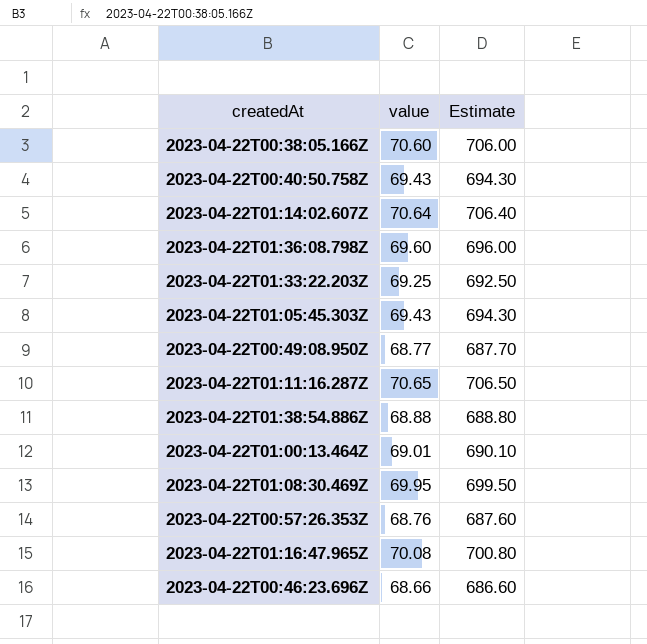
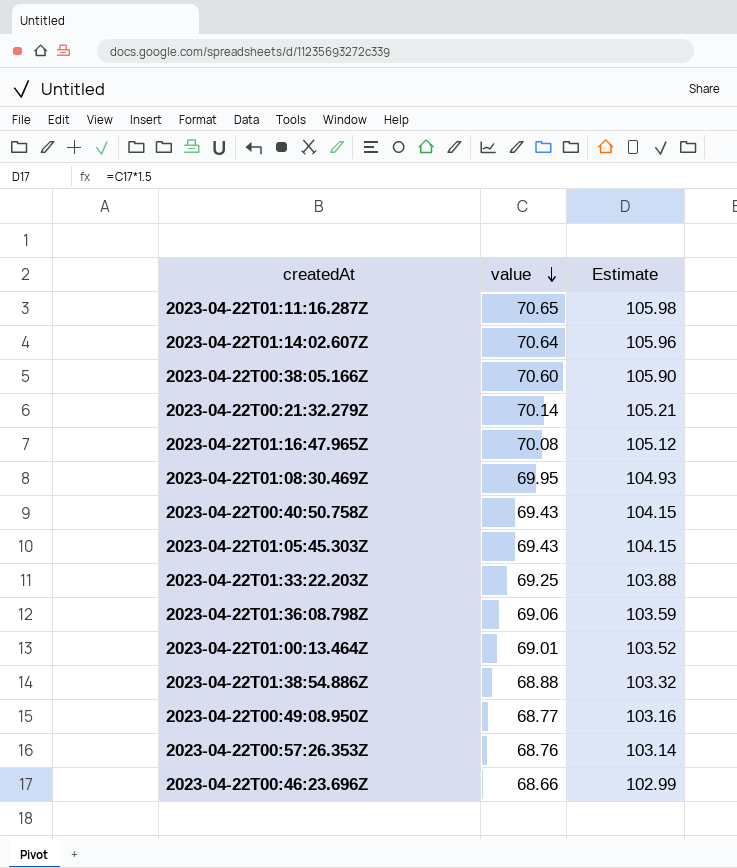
row order: none -> value descending
column Estimate | formula: [value] * 10 -> [value] * 1.5
row 2023-04-22T00:21:32.279Z: none -> 70.14 | 105.21
2023-04-22T01:36:08.798Z | value: 69.60 -> 69.06

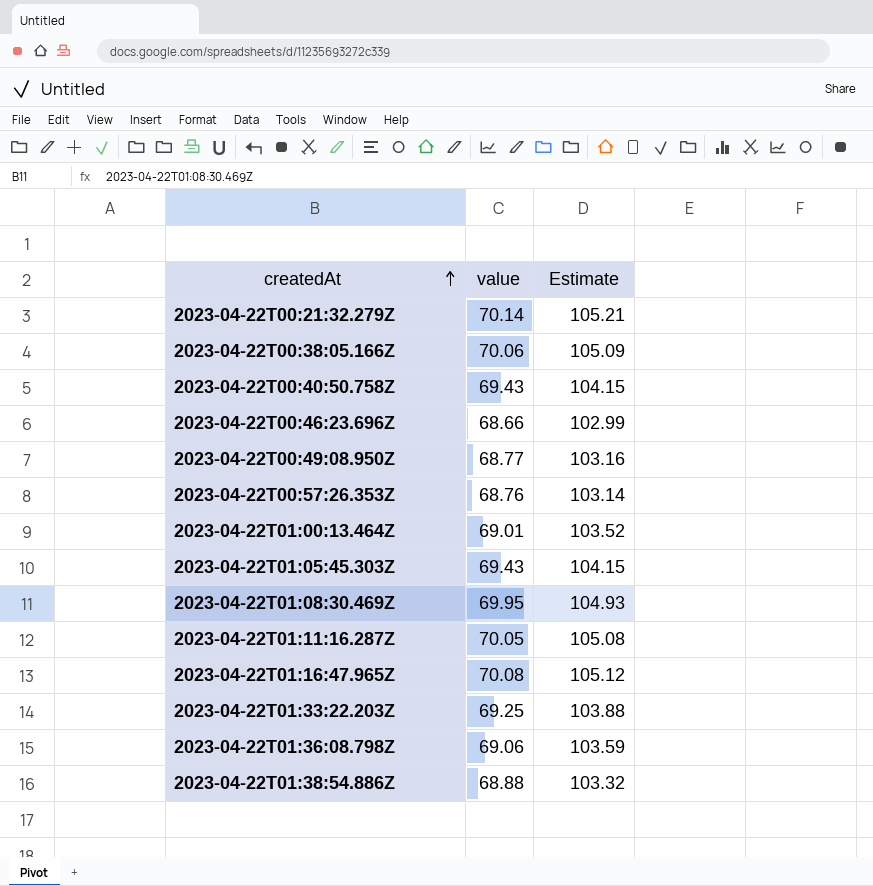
row order: value descending -> createdAt ascending
row 2023-04-22T01:14:02.607Z: 70.64 | 105.96 -> none
2023-04-22T00:38:05.166Z | value: 70.60 -> 70.06
2023-04-22T00:38:05.166Z | Estimate: 105.90 -> 105.09
2023-04-22T01:11:16.287Z | value: 70.65 -> 70.05
2023-04-22T01:11:16.287Z | Estimate: 105.98 -> 105.08

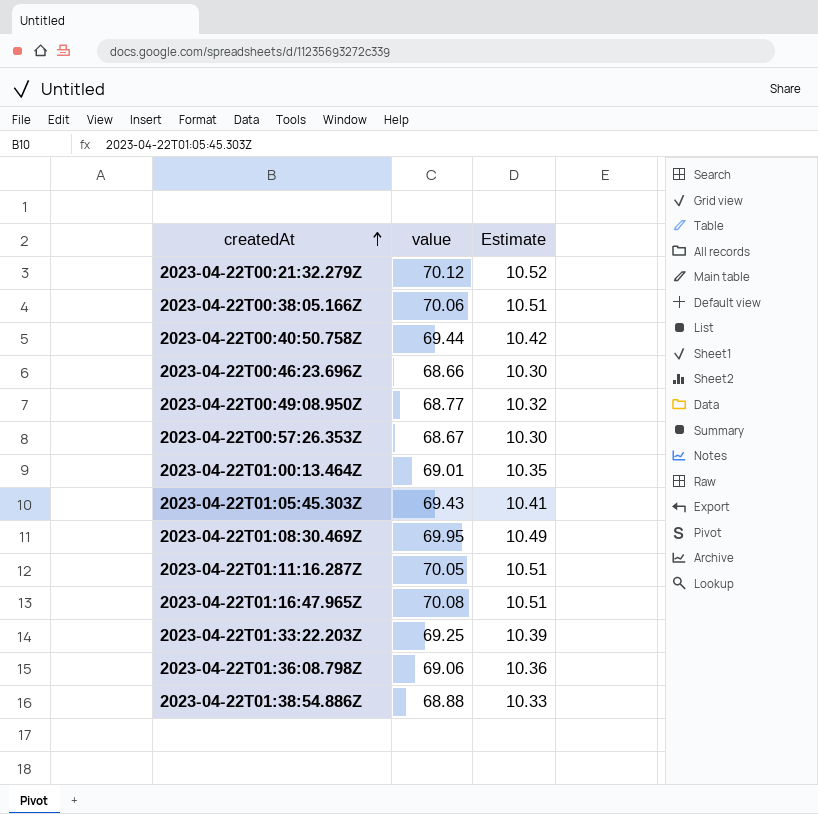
column Estimate | formula: [value] * 1.5 -> [value] * 0.15
2023-04-22T00:21:32.279Z | value: 70.14 -> 70.12
2023-04-22T00:40:50.758Z | value: 69.43 -> 69.44
2023-04-22T00:57:26.353Z | value: 68.76 -> 68.67

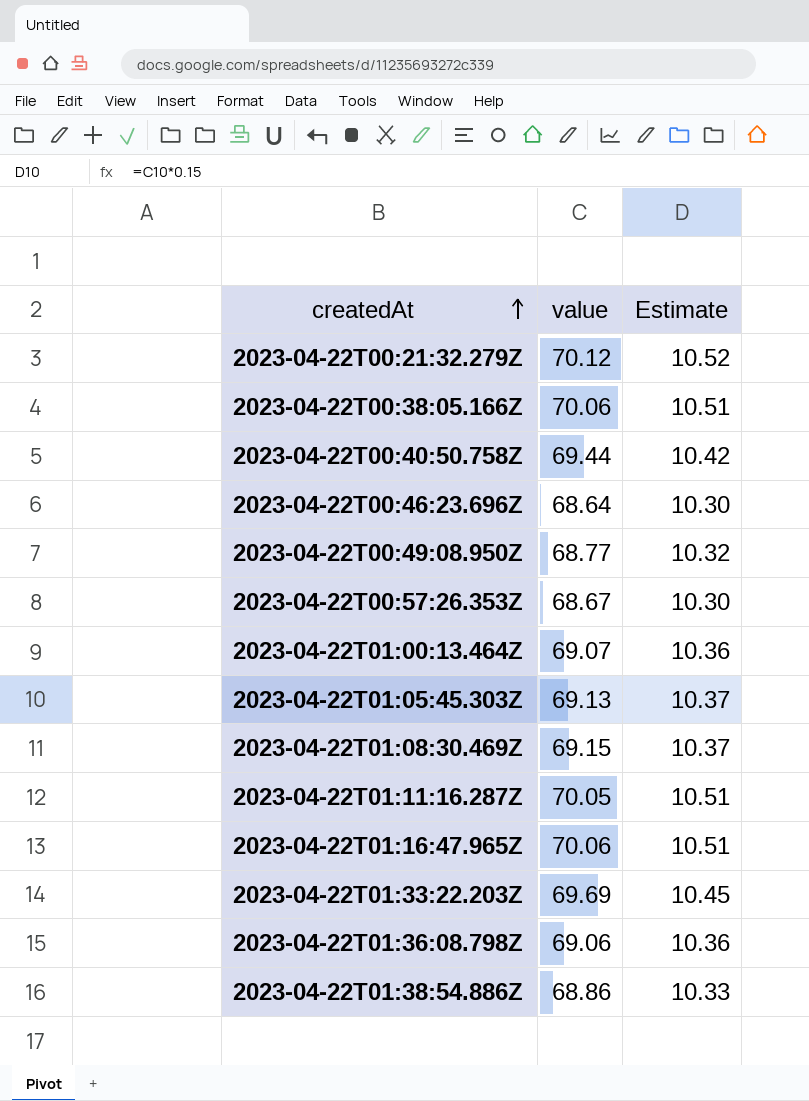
2023-04-22T00:46:23.696Z | value: 68.66 -> 68.64
2023-04-22T01:00:13.464Z | value: 69.01 -> 69.07
2023-04-22T01:00:13.464Z | Estimate: 10.35 -> 10.36
2023-04-22T01:05:45.303Z | value: 69.43 -> 69.13
2023-04-22T01:05:45.303Z | Estimate: 10.41 -> 10.37
2023-04-22T01:08:30.469Z | value: 69.95 -> 69.15
2023-04-22T01:08:30.469Z | Estimate: 10.49 -> 10.37
2023-04-22T01:16:47.965Z | value: 70.08 -> 70.06
2023-04-22T01:33:22.203Z | value: 69.25 -> 69.69
2023-04-22T01:33:22.203Z | Estimate: 10.39 -> 10.45
2023-04-22T01:38:54.886Z | value: 68.88 -> 68.86

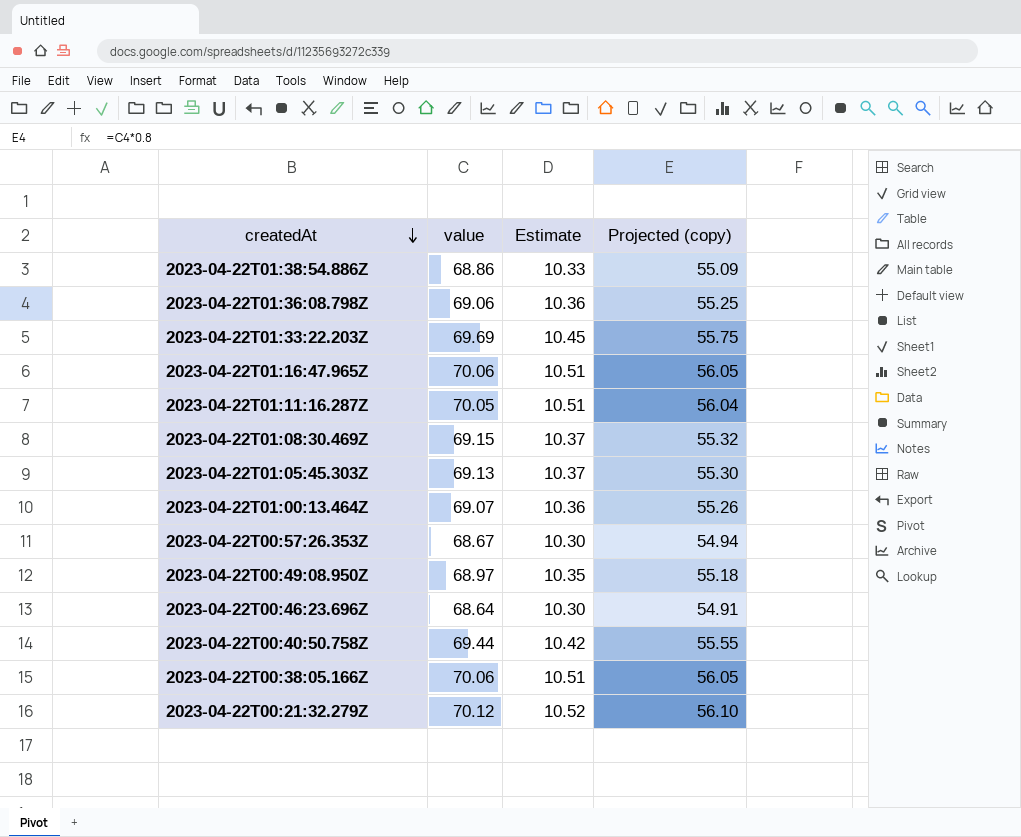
row order: createdAt ascending -> createdAt descending
column Projected (copy) | formula: none -> [value] * 0.8
2023-04-22T00:49:08.950Z | value: 68.77 -> 68.97
2023-04-22T00:49:08.950Z | Estimate: 10.32 -> 10.35

